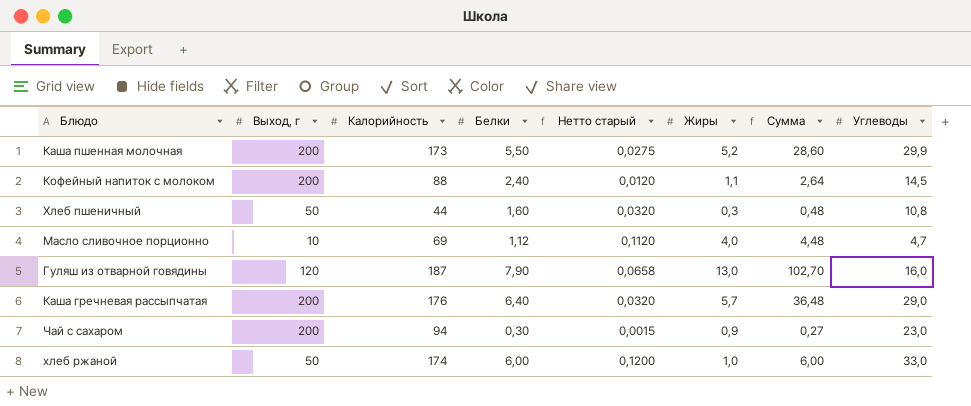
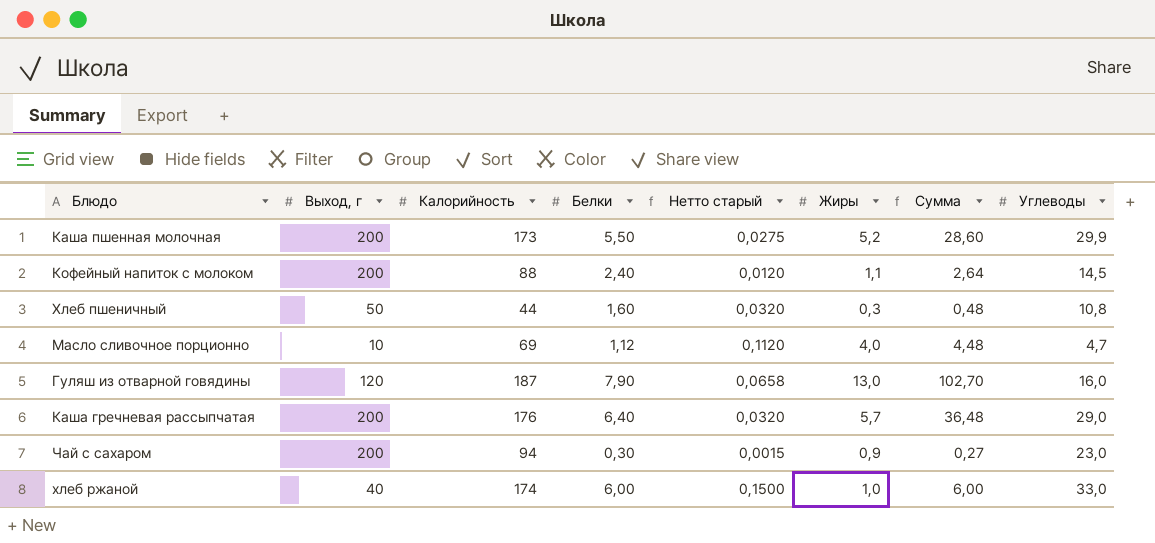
хлеб ржаной | Выход, г: 50 -> 40
хлеб ржаной | Нетто старый: 0,1200 -> 0,1500

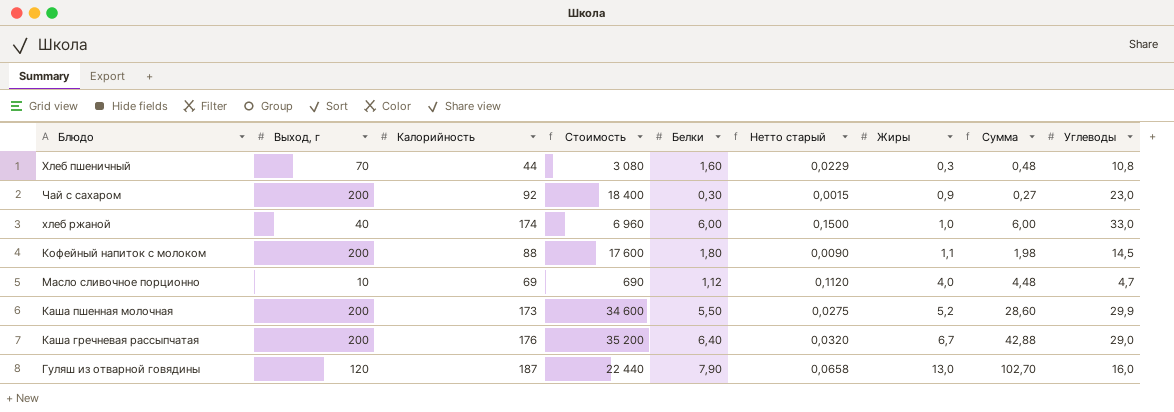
row order: none -> Жиры ascending
column Стоимость | formula: none -> [Выход, г] * [Калорийность]
Хлеб пшеничный | Выход, г: 50 -> 70
Хлеб пшеничный | Нетто старый: 0,0320 -> 0,0229
Чай с сахаром | Калорийность: 94 -> 92
Кофейный напиток с молоком | Белки: 2,40 -> 1,80
Кофейный напиток с молоком | Нетто старый: 0,0120 -> 0,0090
Кофейный напиток с молоком | Сумма: 2,64 -> 1,98
Каша гречневая рассыпчатая | Жиры: 5,7 -> 6,7
Каша гречневая рассыпчатая | Сумма: 36,48 -> 42,88

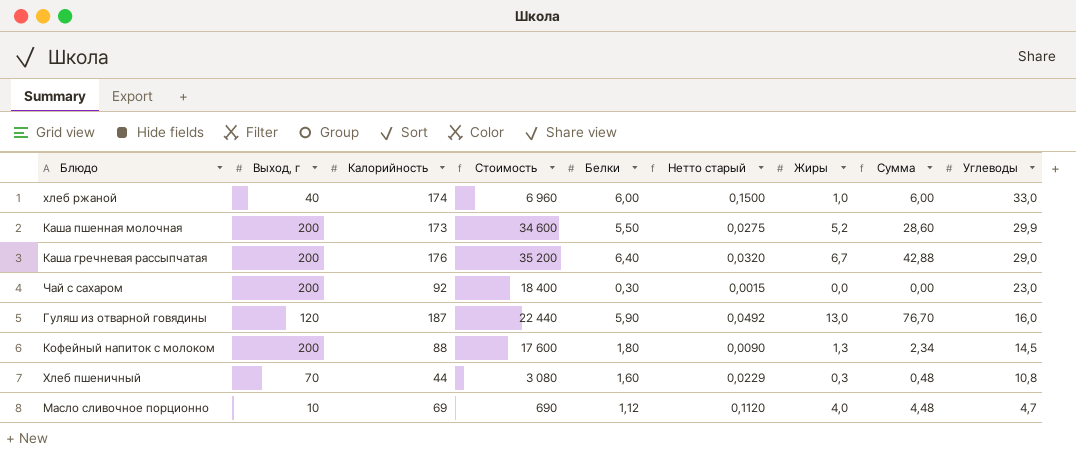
row order: Жиры ascending -> Углеводы descending
Чай с сахаром | Жиры: 0,9 -> 0,0
Чай с сахаром | Сумма: 0,27 -> 0,00
Гуляш из отварной говядины | Белки: 7,90 -> 5,90
Гуляш из отварной говядины | Нетто старый: 0,0658 -> 0,0492
Гуляш из отварной говядины | Сумма: 102,70 -> 76,70
Кофейный напиток с молоком | Жиры: 1,1 -> 1,3
Кофейный напиток с молоком | Сумма: 1,98 -> 2,34

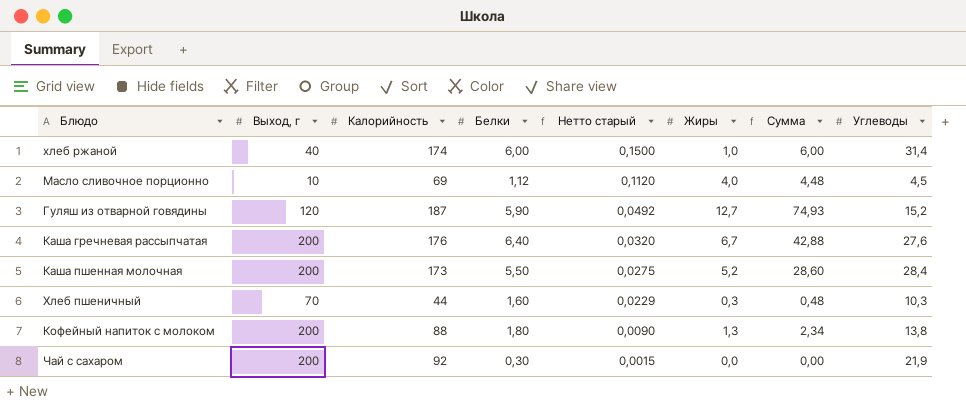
row order: Углеводы descending -> Нетто старый descending
column Стоимость | formula: [Выход, г] * [Калорийность] -> none
хлеб ржаной | Углеводы: 33,0 -> 31,4
Масло сливочное порционно | Углеводы: 4,7 -> 4,5
Гуляш из отварной говядины | Жиры: 13,0 -> 12,7
Гуляш из отварной говядины | Сумма: 76,70 -> 74,93
Гуляш из отварной говядины | Углеводы: 16,0 -> 15,2
Каша гречневая рассыпчатая | Углеводы: 29,0 -> 27,6
Каша пшенная молочная | Углеводы: 29,9 -> 28,4
Хлеб пшеничный | Углеводы: 10,8 -> 10,3
Кофейный напиток с молоком | Углеводы: 14,5 -> 13,8
Чай с сахаром | Углеводы: 23,0 -> 21,9

